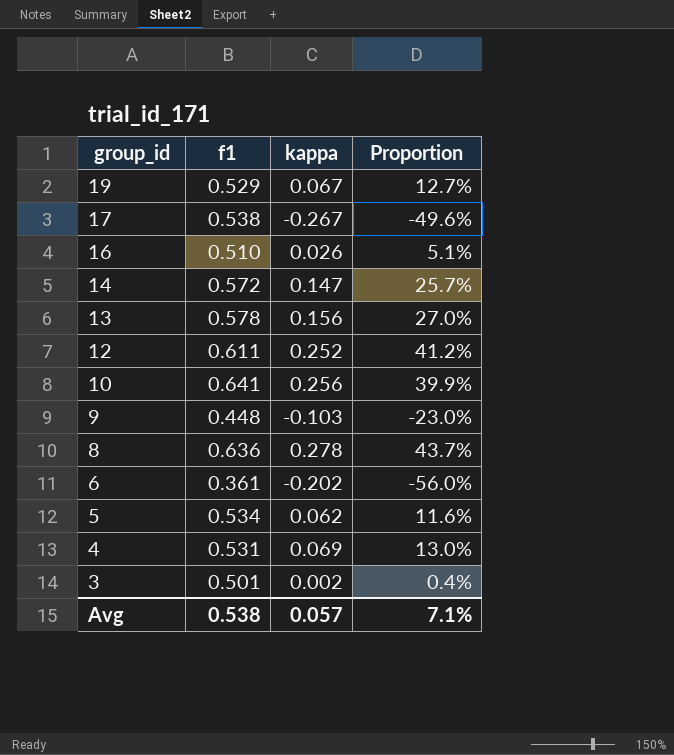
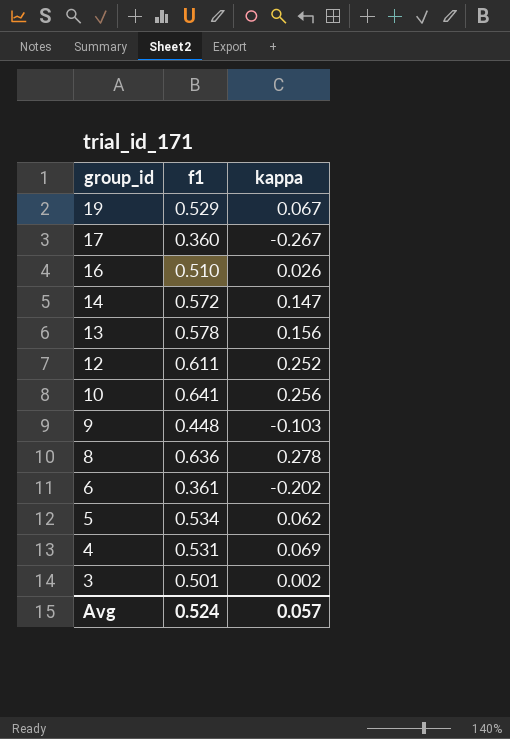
column Proportion | formula: [kappa] / [f1] -> none
17 | f1: 0.538 -> 0.360
Avg | f1: 0.538 -> 0.524

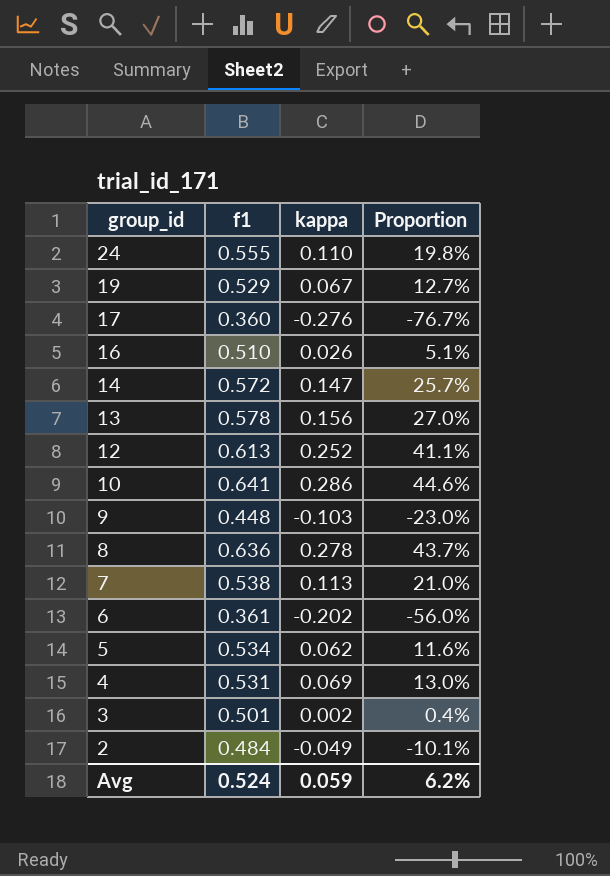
column Proportion | formula: none -> [kappa] / [f1]
row 24: none -> 0.555 | 0.110 | 19.8%
17 | kappa: -0.267 -> -0.276
12 | f1: 0.611 -> 0.613
10 | kappa: 0.256 -> 0.286
row 7: none -> 0.538 | 0.113 | 21.0%
row 2: none -> 0.484 | -0.049 | -10.1%
Avg | kappa: 0.057 -> 0.059

